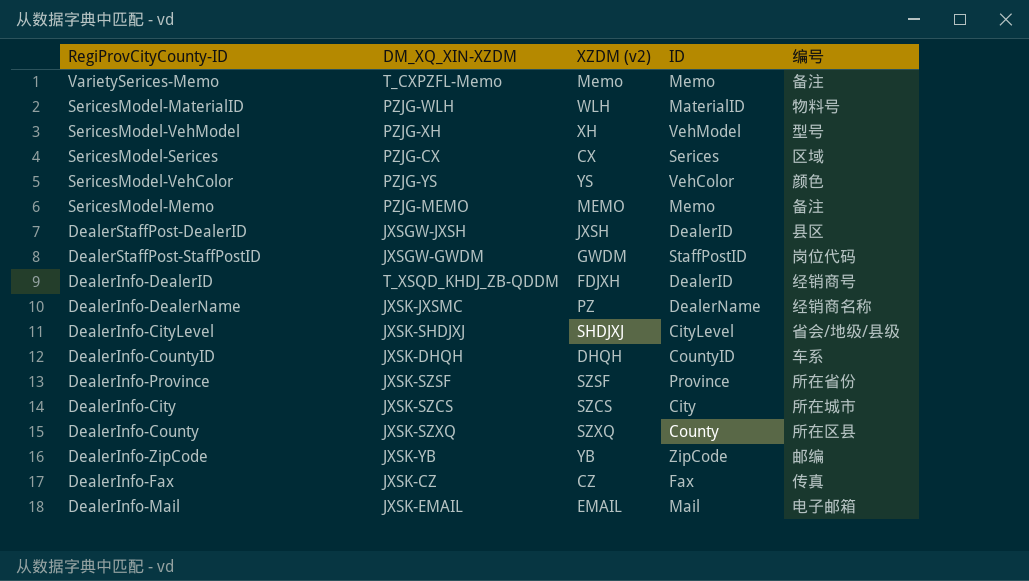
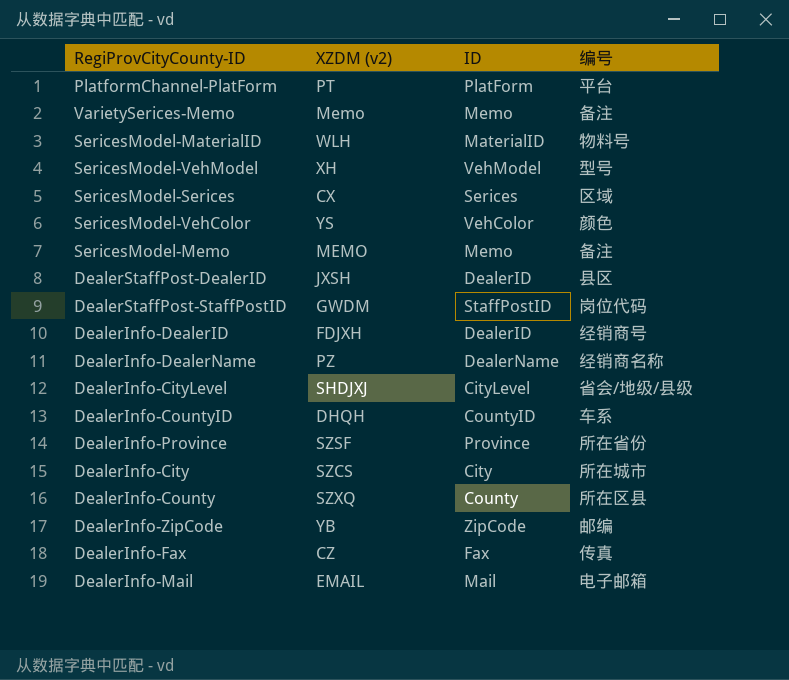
column DM_XQ_XIN-XZDM | position: 2 -> none
row PlatformChannel-PlatForm: none -> PT | PlatForm | 平台

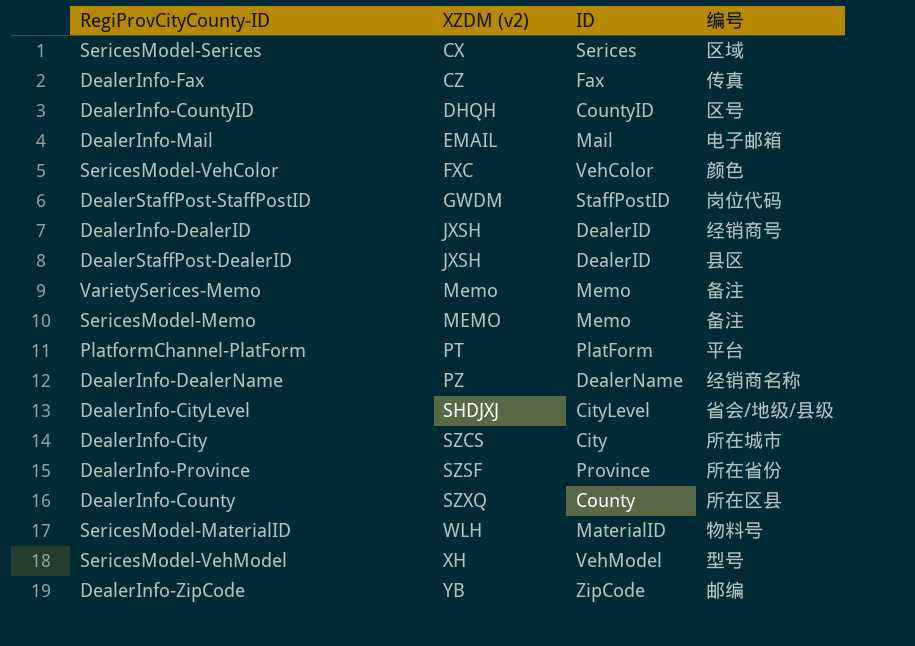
row order: none -> XZDM (v2) ascending
DealerInfo-CountyID | 编号: 车系 -> 区号
SericesModel-VehColor | XZDM (v2): YS -> FXC
DealerInfo-DealerID | XZDM (v2): FDJXH -> JXSH

